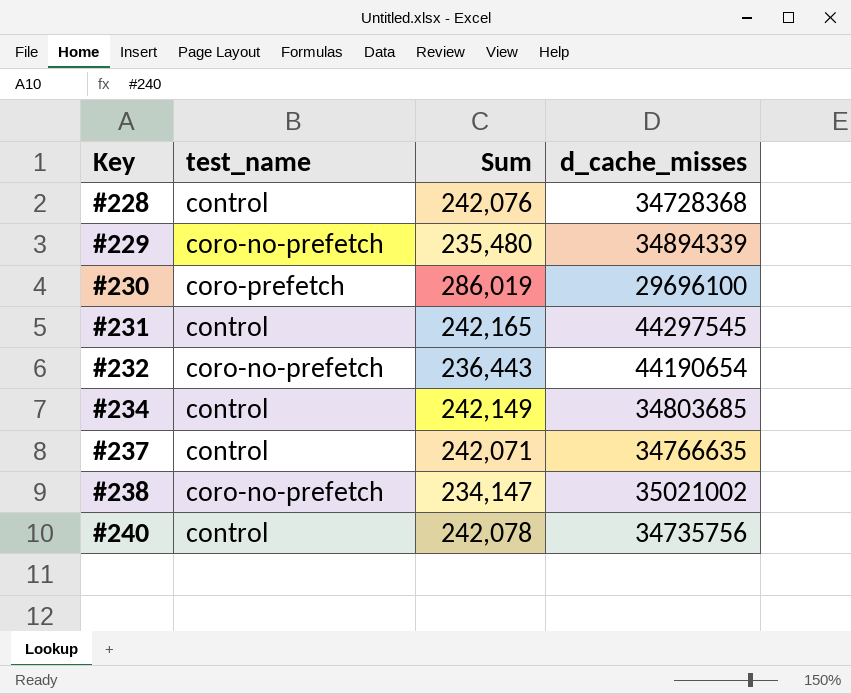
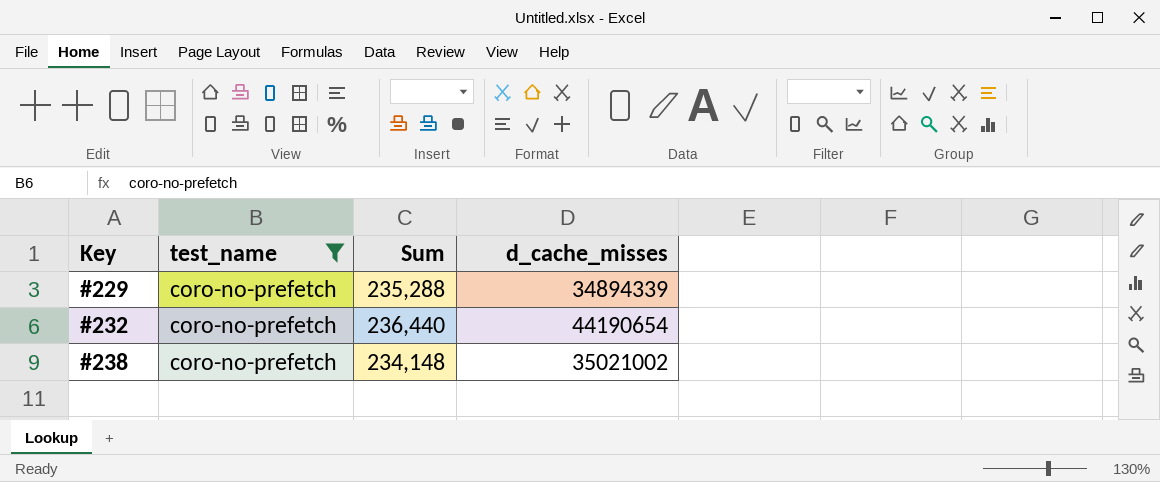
filter: none -> test_name = coro-no-prefetch
#229 | Sum: 235,480 -> 235,288
#232 | Sum: 236,443 -> 236,440
#238 | Sum: 234,147 -> 234,148

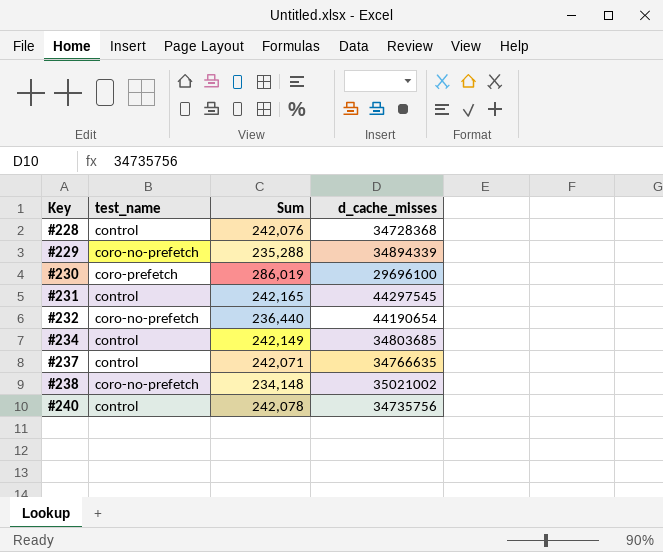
filter: test_name = coro-no-prefetch -> none

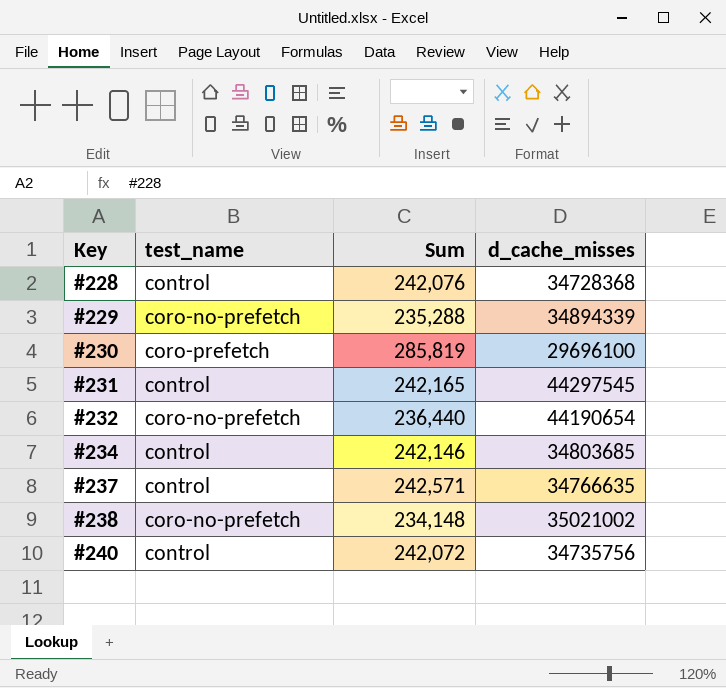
#230 | Sum: 286,019 -> 285,819
#234 | Sum: 242,149 -> 242,146
#237 | Sum: 242,071 -> 242,571
#240 | Sum: 242,078 -> 242,072

